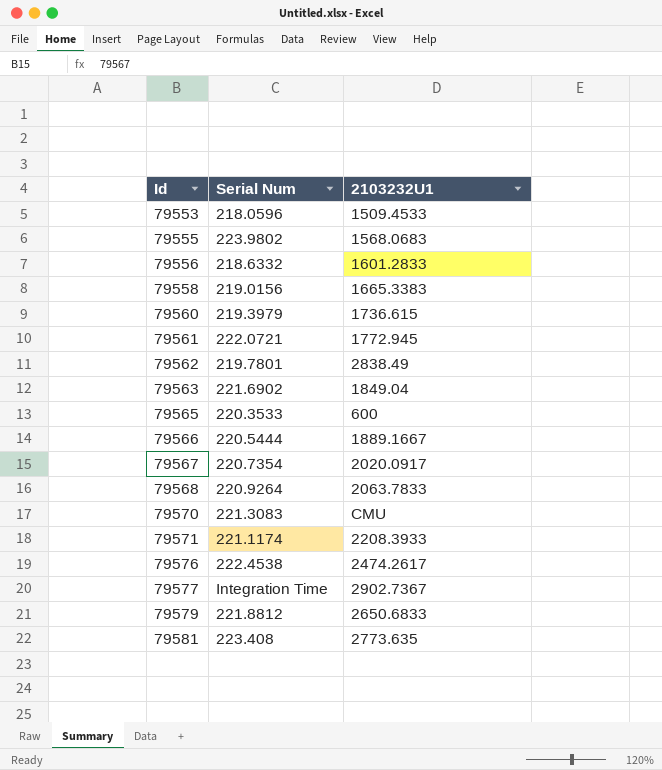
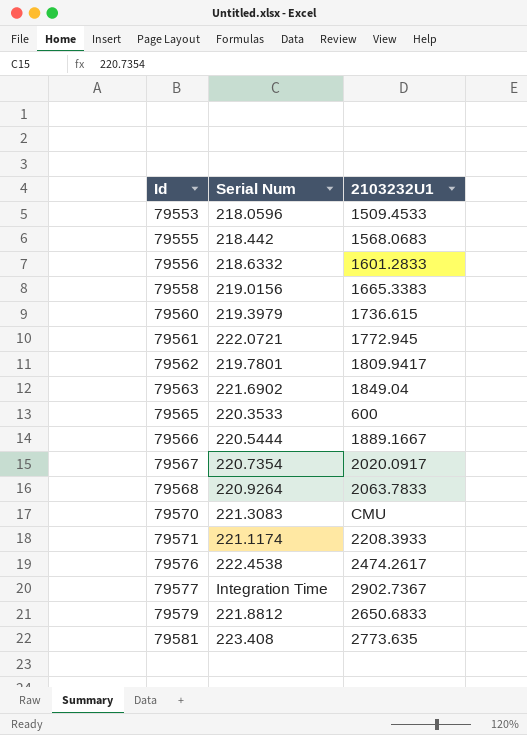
79555 | Serial Num: 223.9802 -> 218.442
79562 | 2103232U1: 2838.49 -> 1809.9417

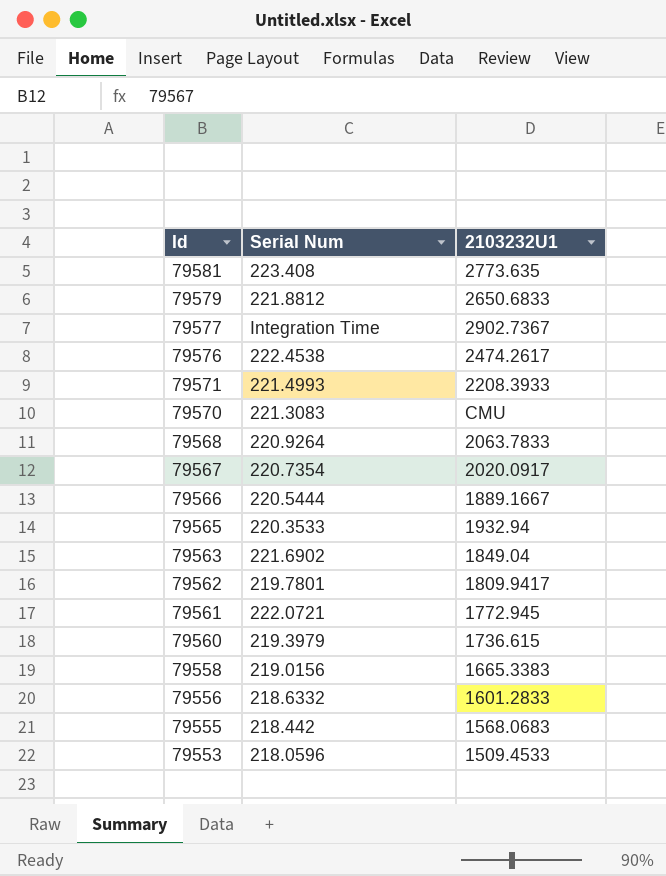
row order: Id ascending -> Id descending
79571 | Serial Num: 221.1174 -> 221.4993
79565 | 2103232U1: 600 -> 1932.94

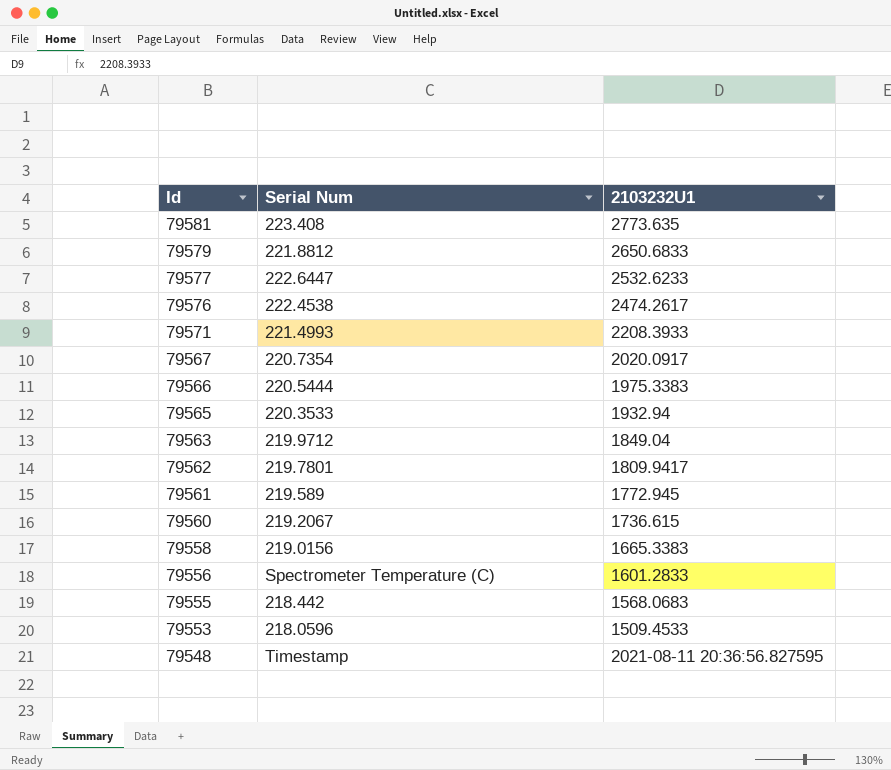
row 79570: 221.3083 | CMU -> none
row 79568: 220.9264 | 2063.7833 -> none
79577 | Serial Num: Integration Time -> 222.6447
79577 | 2103232U1: 2902.7367 -> 2532.6233
79566 | 2103232U1: 1889.1667 -> 1975.3383
79563 | Serial Num: 221.6902 -> 219.9712
79561 | Serial Num: 222.0721 -> 219.589
79560 | Serial Num: 219.3979 -> 219.2067
79556 | Serial Num: 218.6332 -> Spectrometer Temperature (C)
row 79548: none -> Timestamp | 2021-08-11 20:36:56.827595

